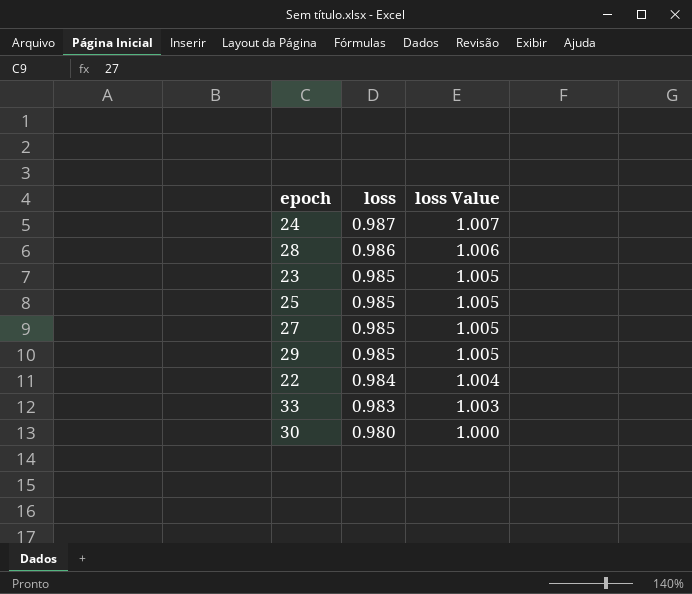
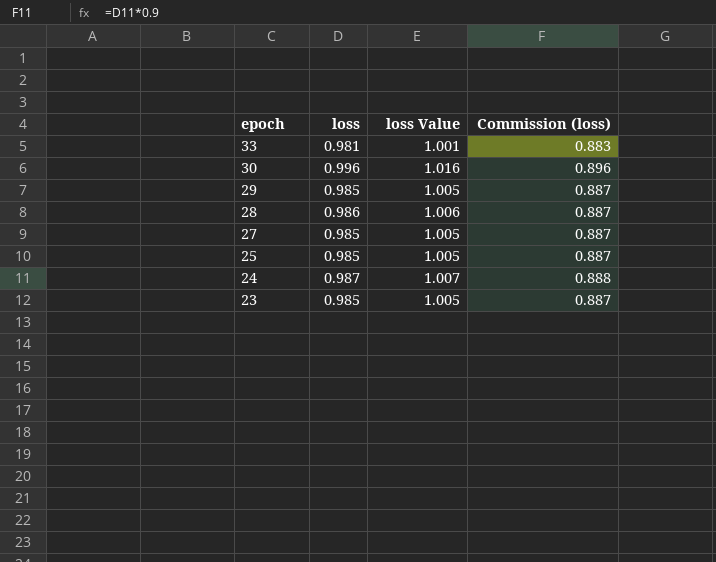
row order: loss descending -> epoch descending
column Commission (loss) | formula: none -> [loss] * 0.9
row 22: 0.984 | 1.004 -> none
33 | loss: 0.983 -> 0.981
33 | loss Value: 1.003 -> 1.001
30 | loss: 0.980 -> 0.996
30 | loss Value: 1.000 -> 1.016

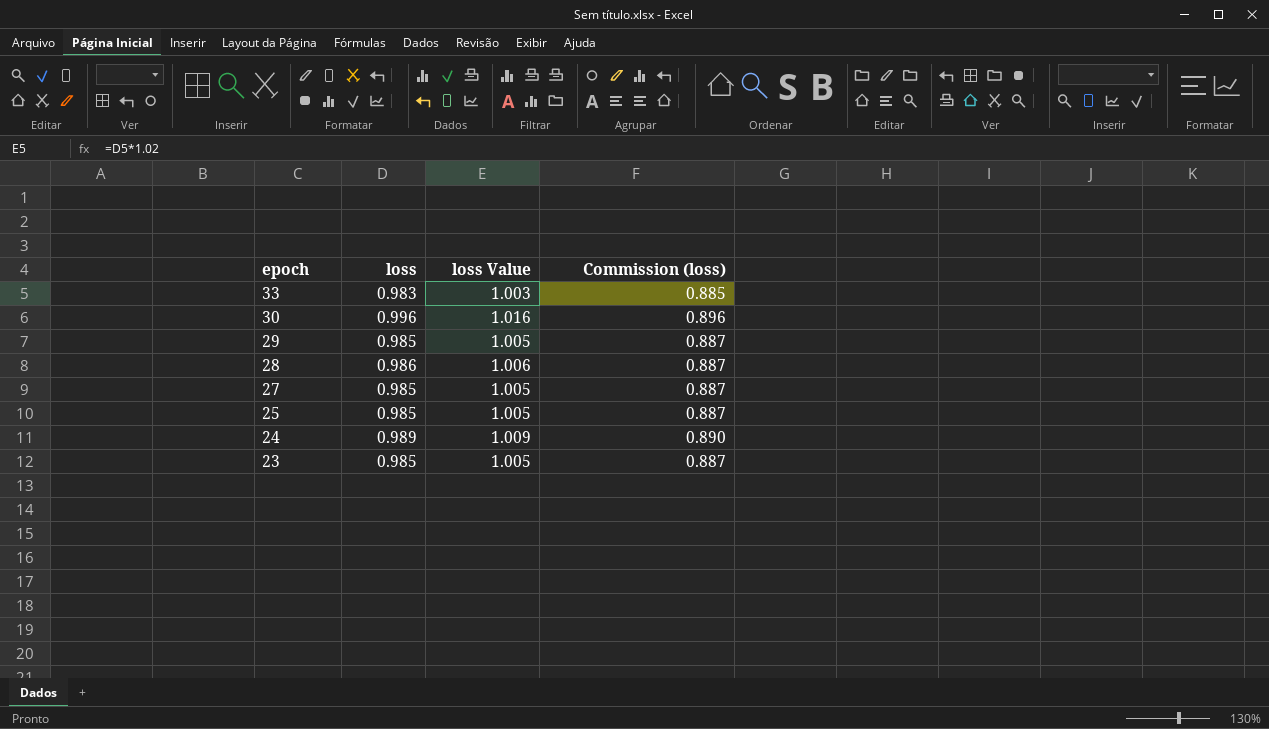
33 | loss: 0.981 -> 0.983
33 | loss Value: 1.001 -> 1.003
33 | Commission (loss): 0.883 -> 0.885
24 | loss: 0.987 -> 0.989
24 | loss Value: 1.007 -> 1.009
24 | Commission (loss): 0.888 -> 0.890

